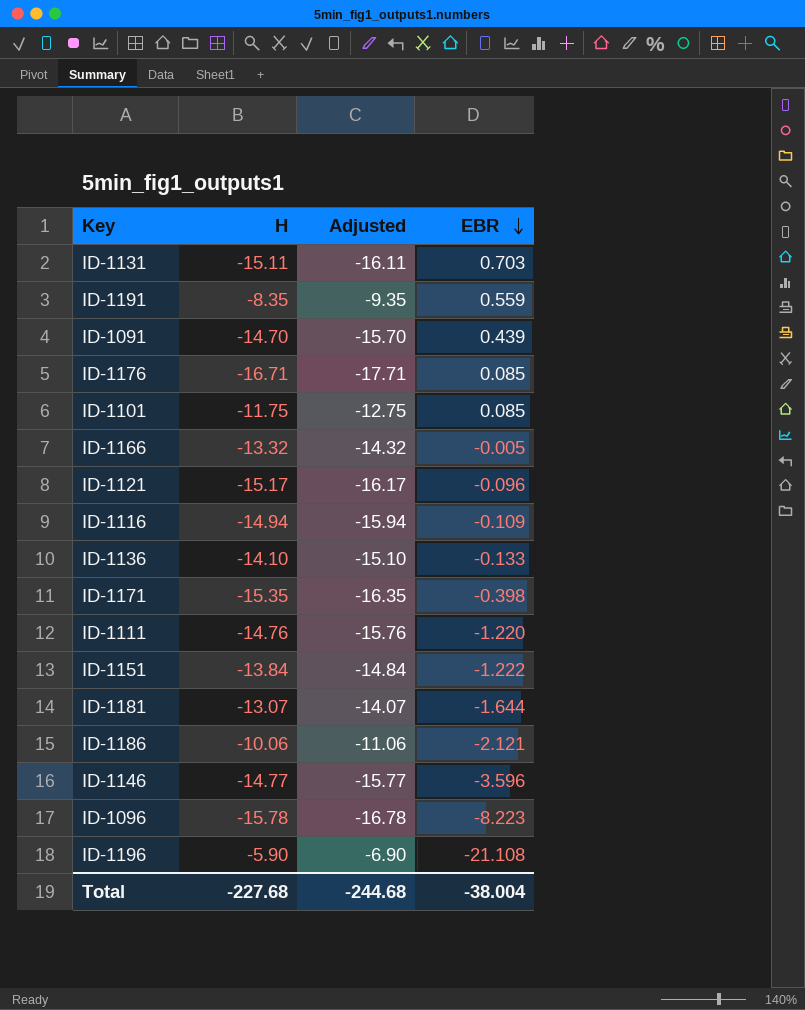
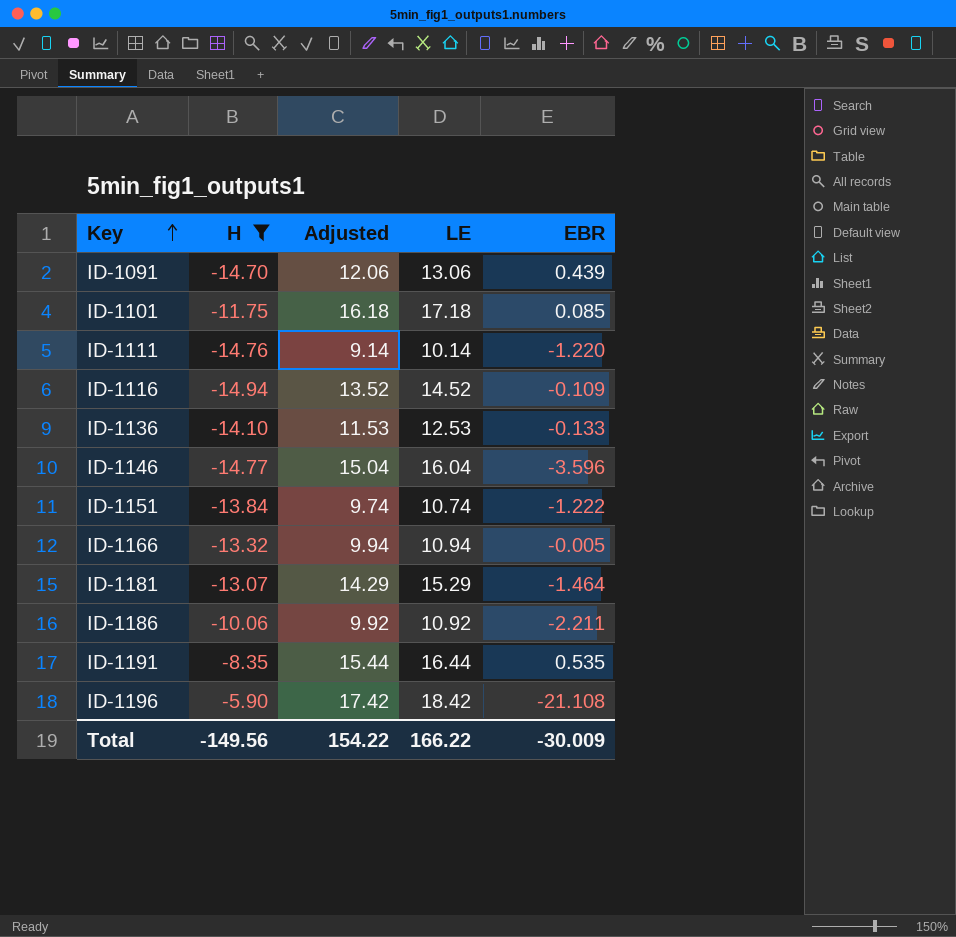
filter: none -> H >= -14.94
row order: EBR descending -> Key ascending
column Adjusted | formula: [H] - 1 -> [LE] - 1
column LE | position: none -> 4
ID-1181 | EBR: -1.644 -> -1.464
ID-1186 | EBR: -2.121 -> -2.211
ID-1191 | EBR: 0.559 -> 0.535
Total | H: -227.68 -> -149.56
Total | Adjusted: -244.68 -> 154.22
Total | EBR: -38.004 -> -30.009

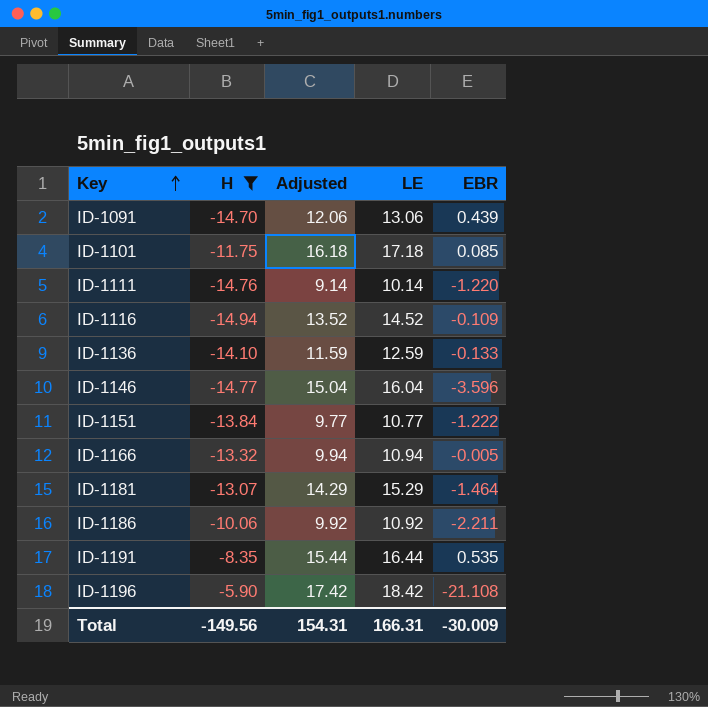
ID-1136 | Adjusted: 11.53 -> 11.59
ID-1136 | LE: 12.53 -> 12.59
ID-1151 | Adjusted: 9.74 -> 9.77
ID-1151 | LE: 10.74 -> 10.77
Total | Adjusted: 154.22 -> 154.31
Total | LE: 166.22 -> 166.31

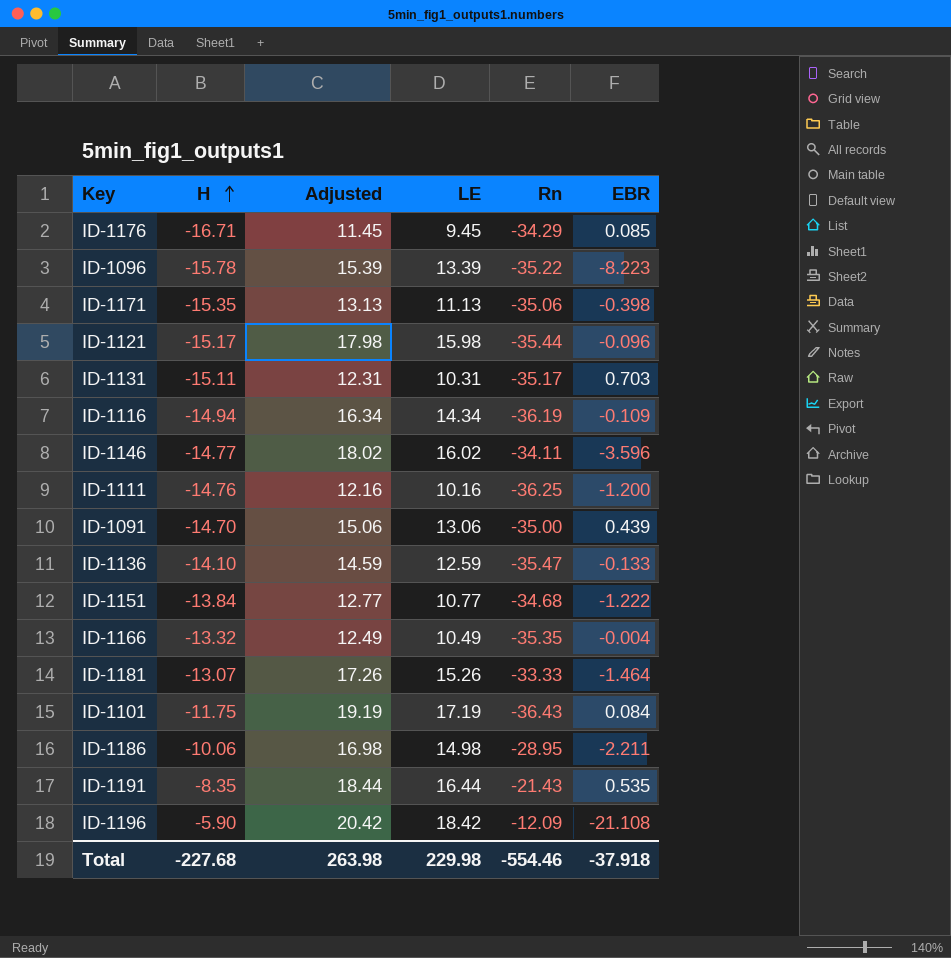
filter: H >= -14.94 -> none
row order: Key ascending -> H ascending
column Adjusted | formula: [LE] - 1 -> [LE] + 2
column Rn | position: none -> 5
ID-1116 | LE: 14.52 -> 14.34
ID-1146 | LE: 16.04 -> 16.02
ID-1111 | LE: 10.14 -> 10.16
ID-1111 | EBR: -1.220 -> -1.200
ID-1166 | LE: 10.94 -> 10.49
ID-1166 | EBR: -0.005 -> -0.004
ID-1181 | LE: 15.29 -> 15.26
ID-1101 | LE: 17.18 -> 17.19
ID-1101 | EBR: 0.085 -> 0.084
ID-1186 | LE: 10.92 -> 14.98
Total | H: -149.56 -> -227.68
Total | Adjusted: 154.31 -> 263.98
Total | LE: 166.31 -> 229.98
Total | EBR: -30.009 -> -37.918

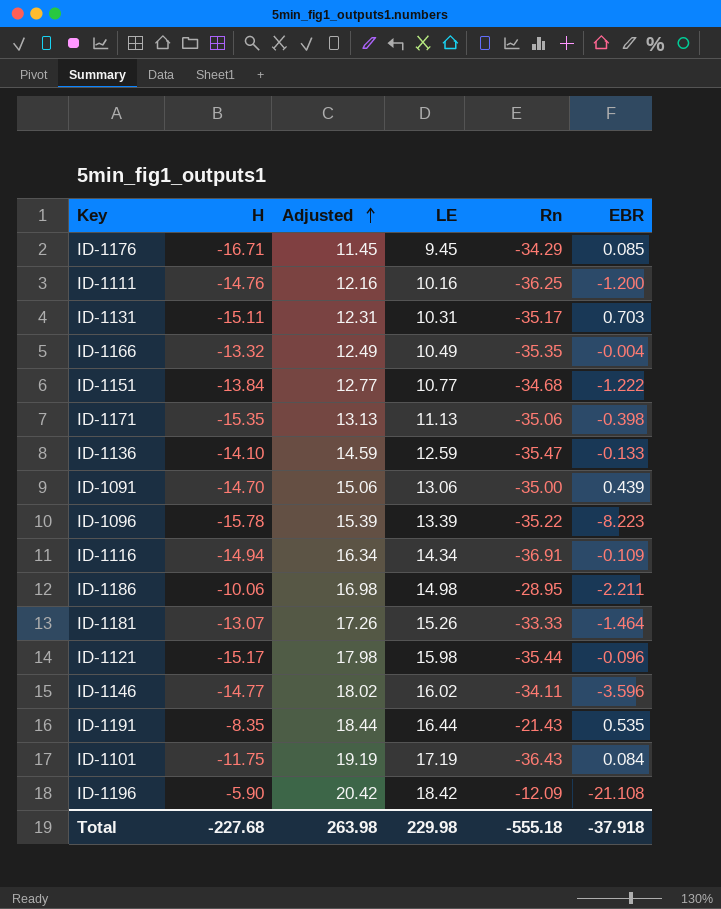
row order: H ascending -> Adjusted ascending
ID-1116 | Rn: -36.19 -> -36.91
Total | Rn: -554.46 -> -555.18

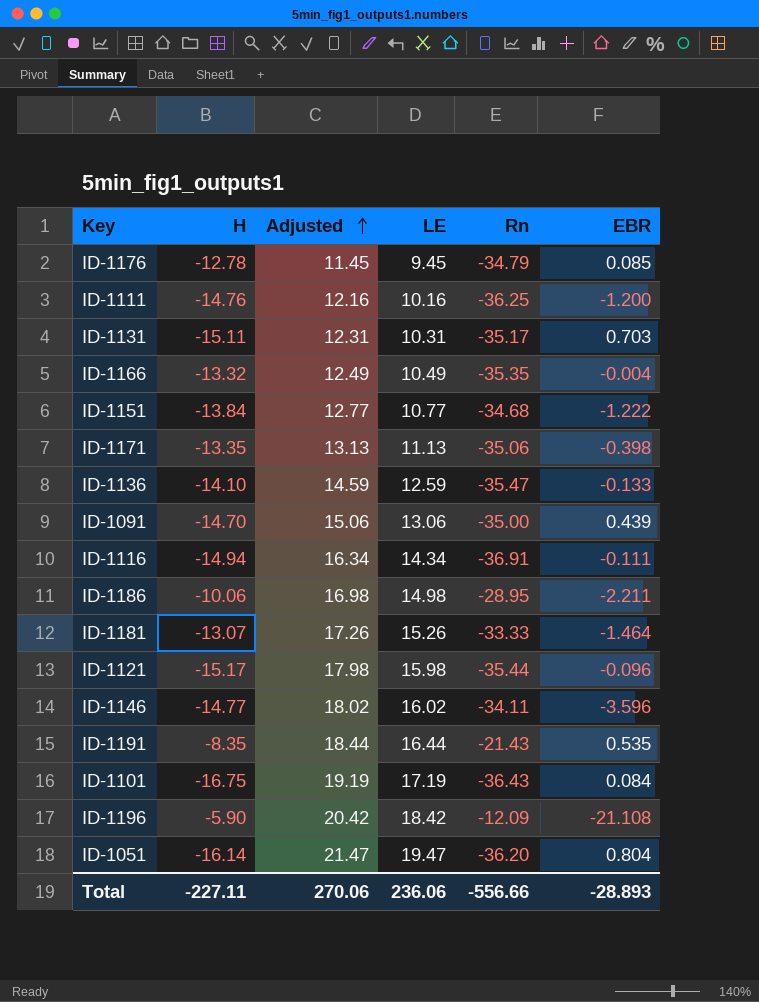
row ID-1096: -15.78 | 15.39 | 13.39 | -35.22 | -8.223 -> none
ID-1176 | H: -16.71 -> -12.78
ID-1176 | Rn: -34.29 -> -34.79
ID-1171 | H: -15.35 -> -13.35
ID-1116 | EBR: -0.109 -> -0.111
ID-1101 | H: -11.75 -> -16.75
row ID-1051: none -> -16.14 | 21.47 | 19.47 | -36.20 | 0.804
Total | H: -227.68 -> -227.11
Total | Adjusted: 263.98 -> 270.06
Total | LE: 229.98 -> 236.06
Total | Rn: -555.18 -> -556.66
Total | EBR: -37.918 -> -28.893

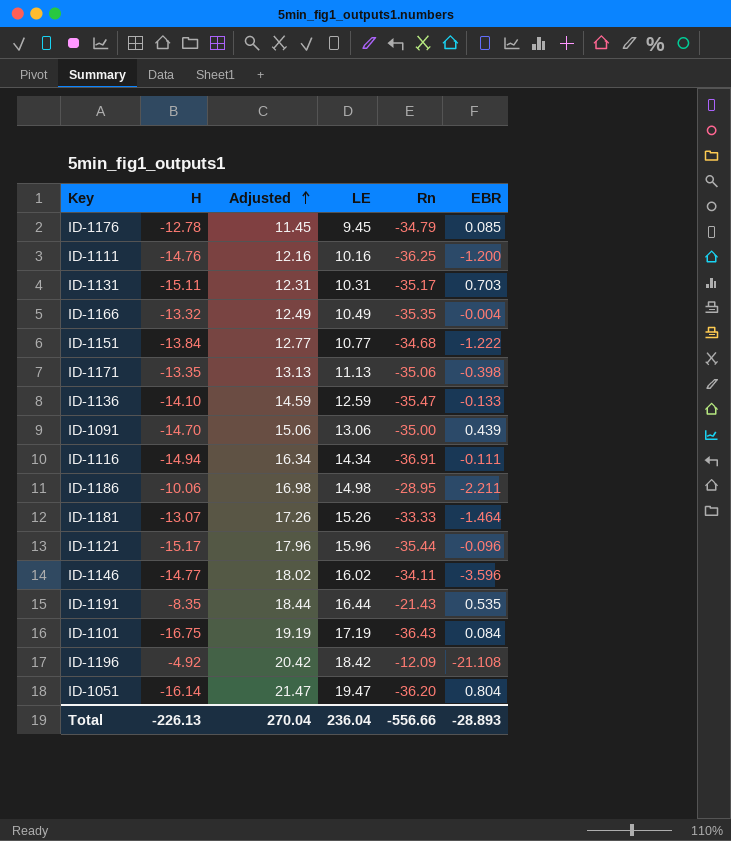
ID-1121 | Adjusted: 17.98 -> 17.96
ID-1121 | LE: 15.98 -> 15.96
ID-1196 | H: -5.90 -> -4.92
Total | H: -227.11 -> -226.13
Total | Adjusted: 270.06 -> 270.04
Total | LE: 236.06 -> 236.04

